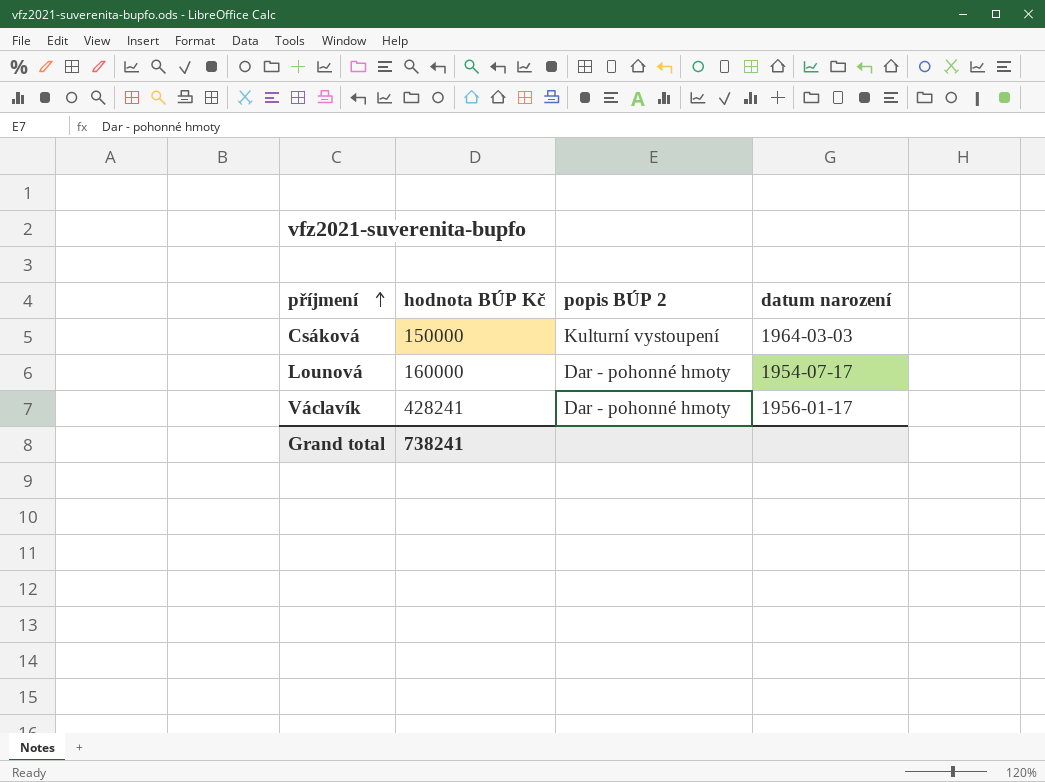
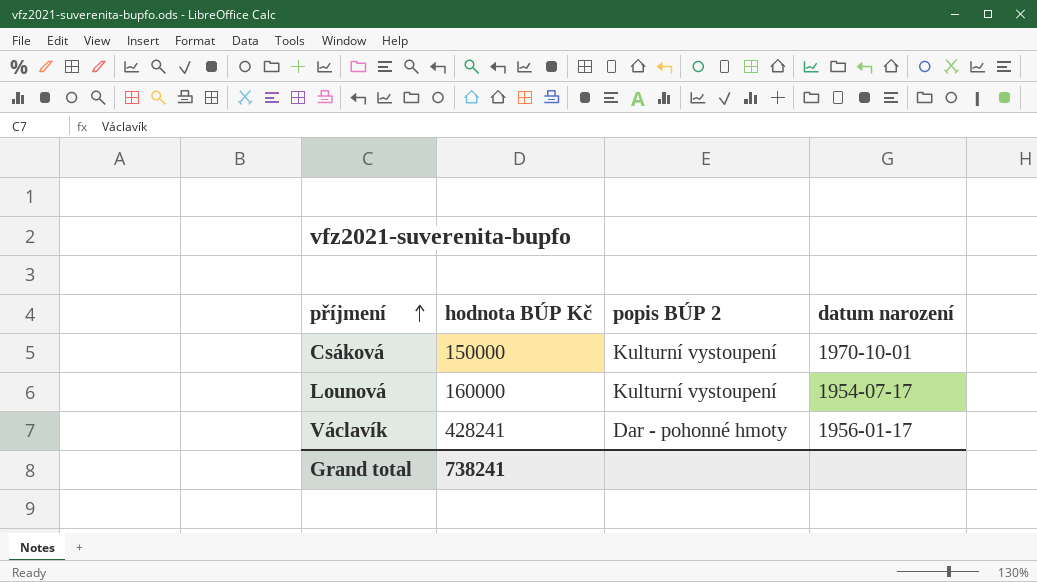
Csáková | datum narození: 1964-03-03 -> 1970-10-01
Lounová | popis BÚP 2: Dar - pohonné hmoty -> Kulturní vystoupení

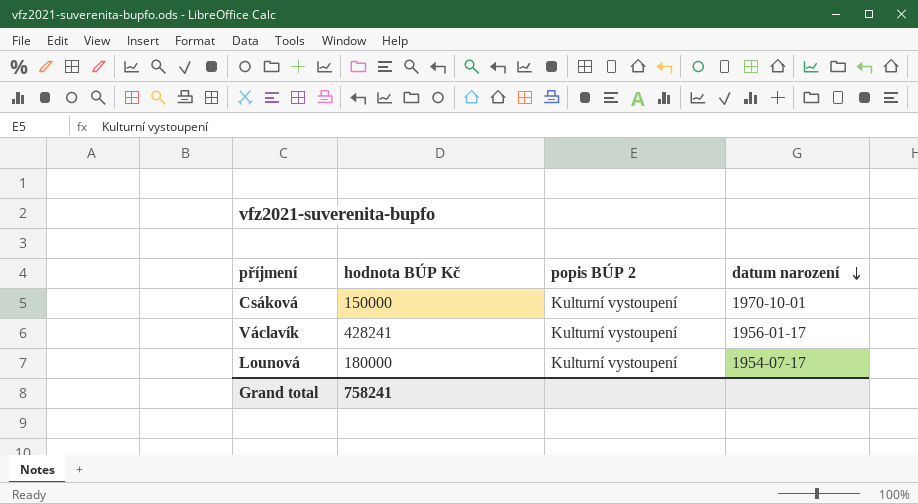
row order: příjmení ascending -> datum narození descending
Václavík | popis BÚP 2: Dar - pohonné hmoty -> Kulturní vystoupení
Lounová | hodnota BÚP Kč: 160000 -> 180000
Grand total | hodnota BÚP Kč: 738241 -> 758241

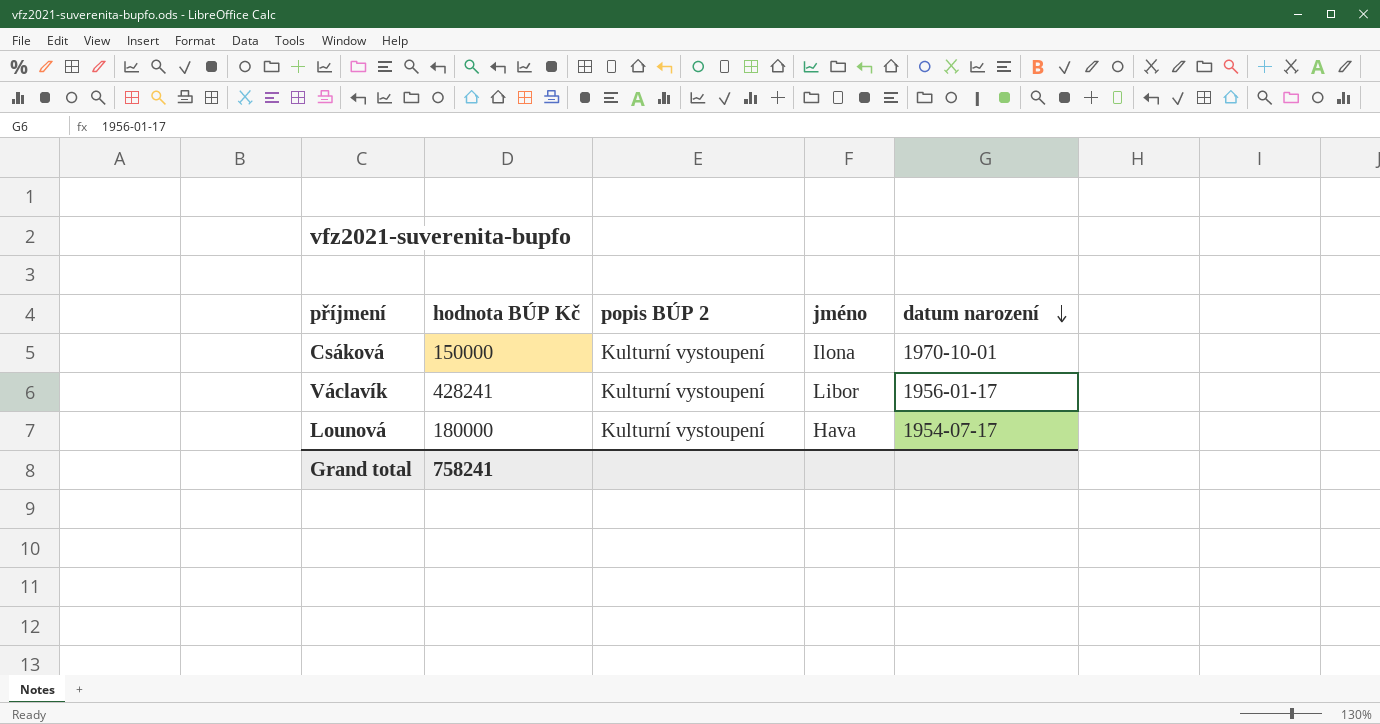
column jméno | position: none -> 4

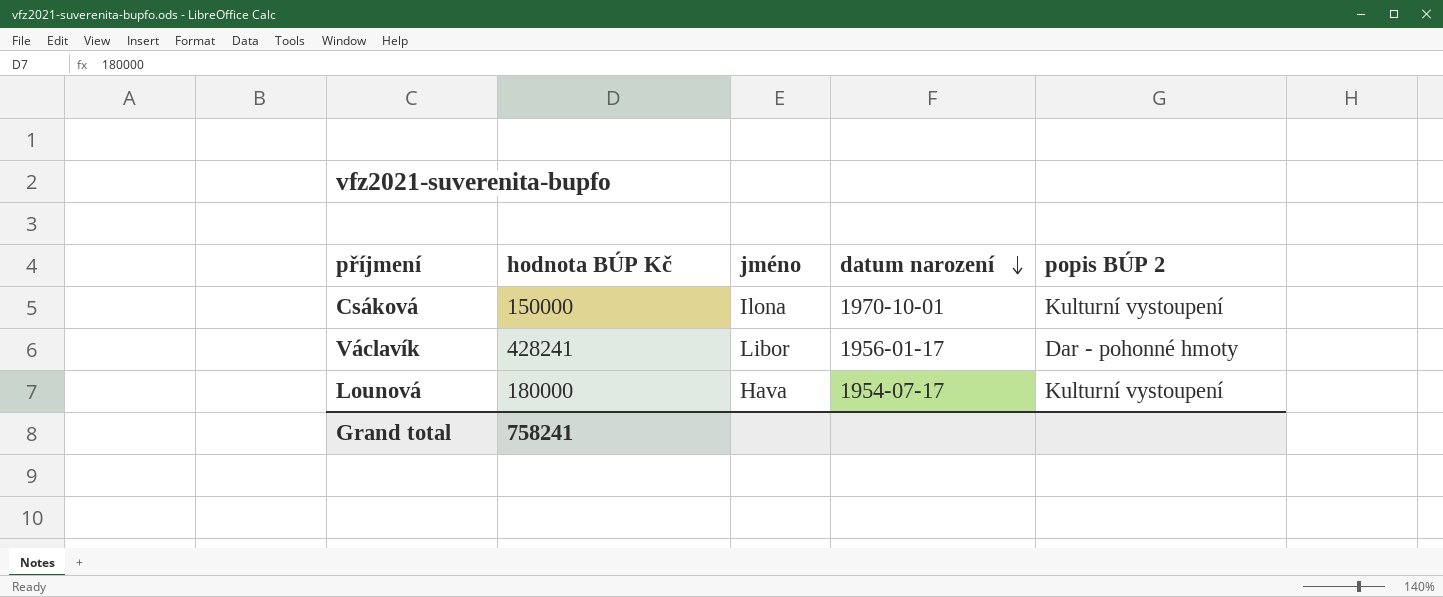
column popis BÚP 2 | position: 3 -> 5
Václavík | popis BÚP 2: Kulturní vystoupení -> Dar - pohonné hmoty

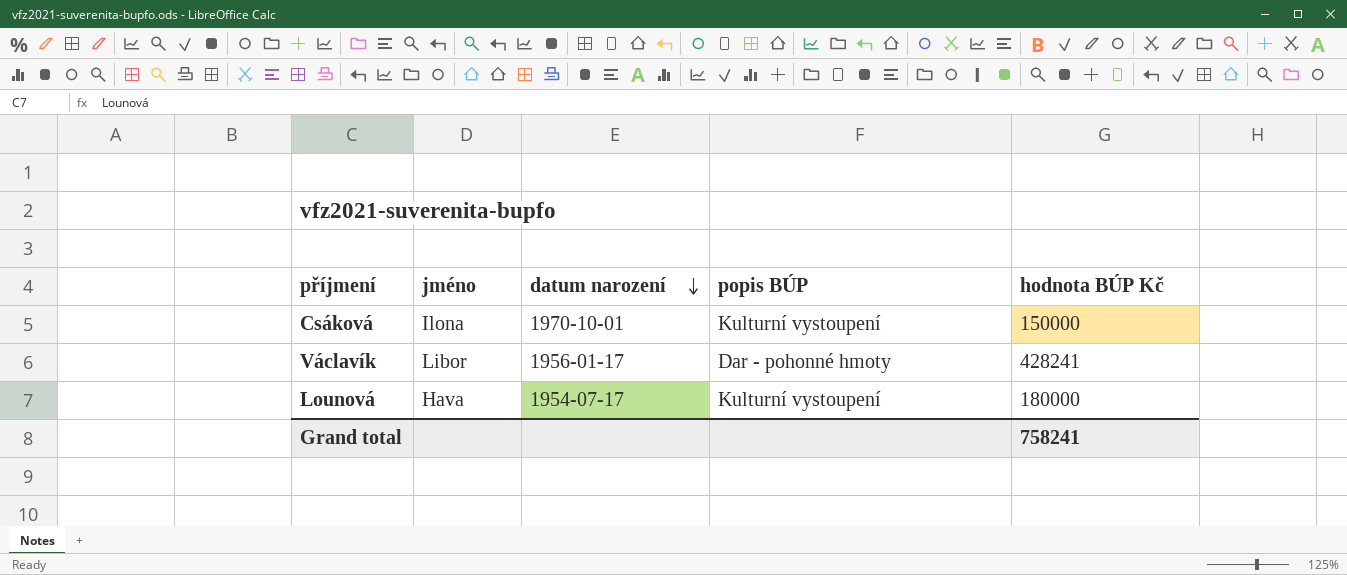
column name: popis BÚP 2 -> popis BÚP
column hodnota BÚP Kč | position: 2 -> 5

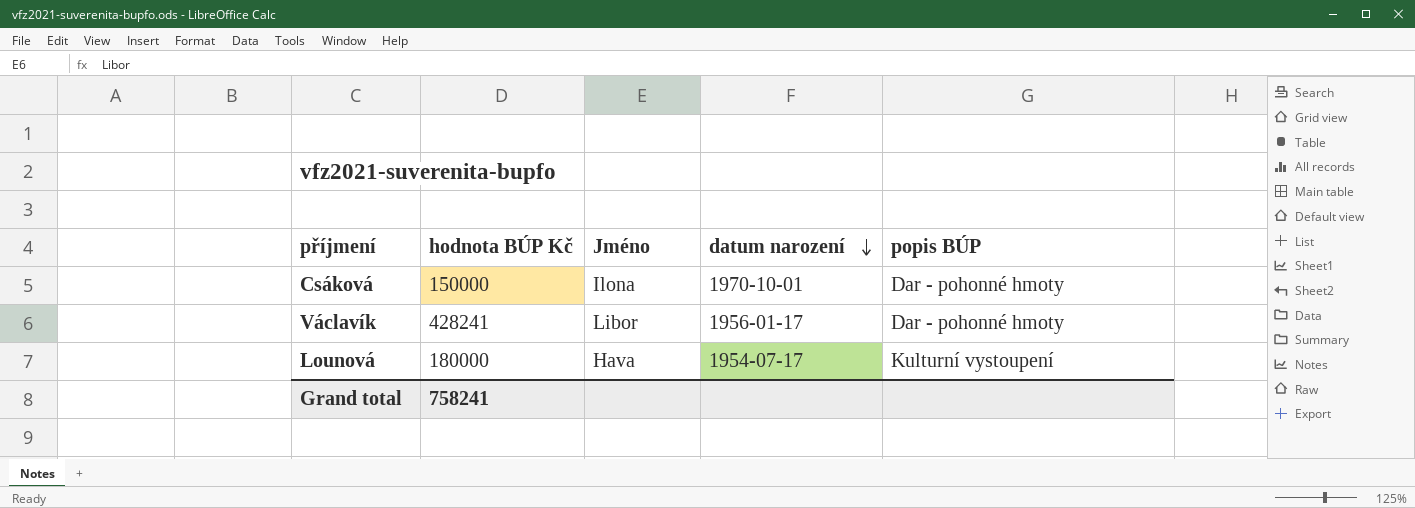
column hodnota BÚP Kč | position: 5 -> 2
column name: jméno -> Jméno
Csáková | popis BÚP: Kulturní vystoupení -> Dar - pohonné hmoty

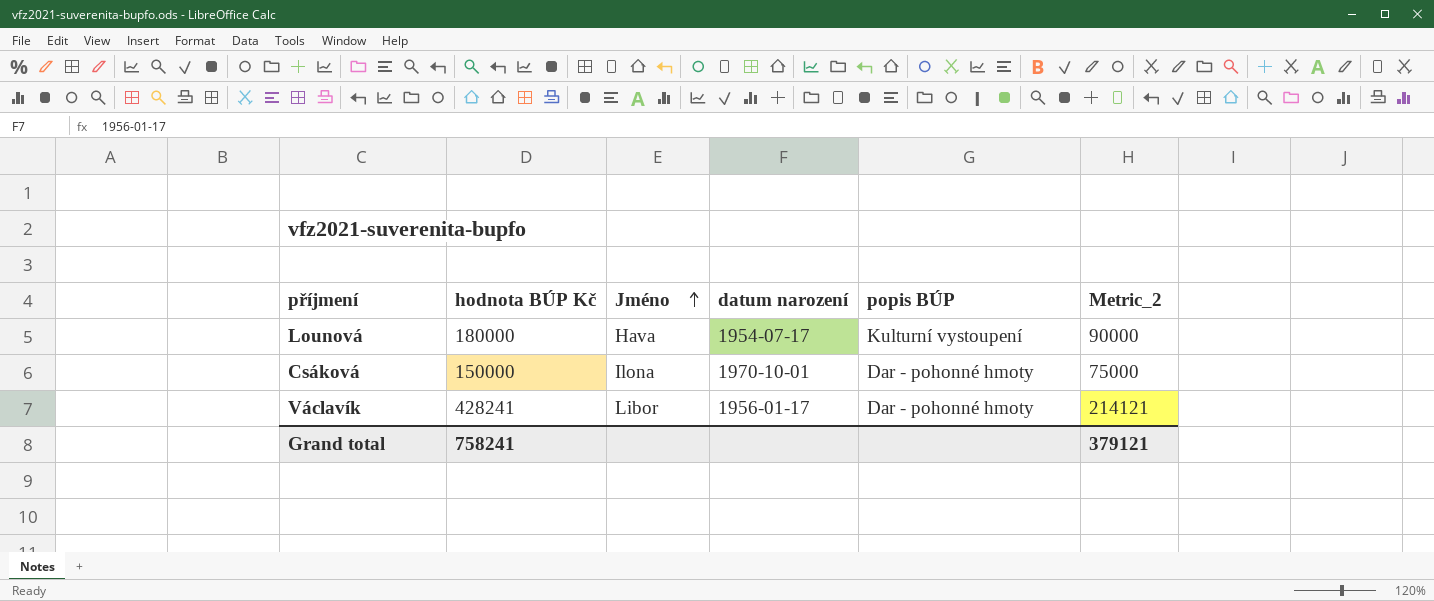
row order: datum narození descending -> Jméno ascending
column Metric_2 | formula: none -> [hodnota BÚP Kč] * 0.5

